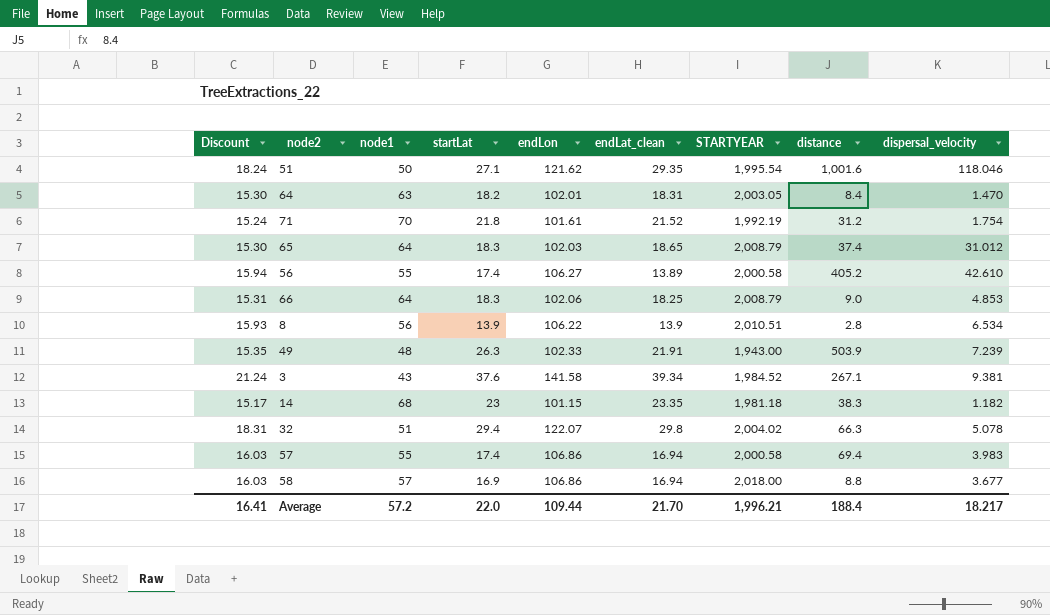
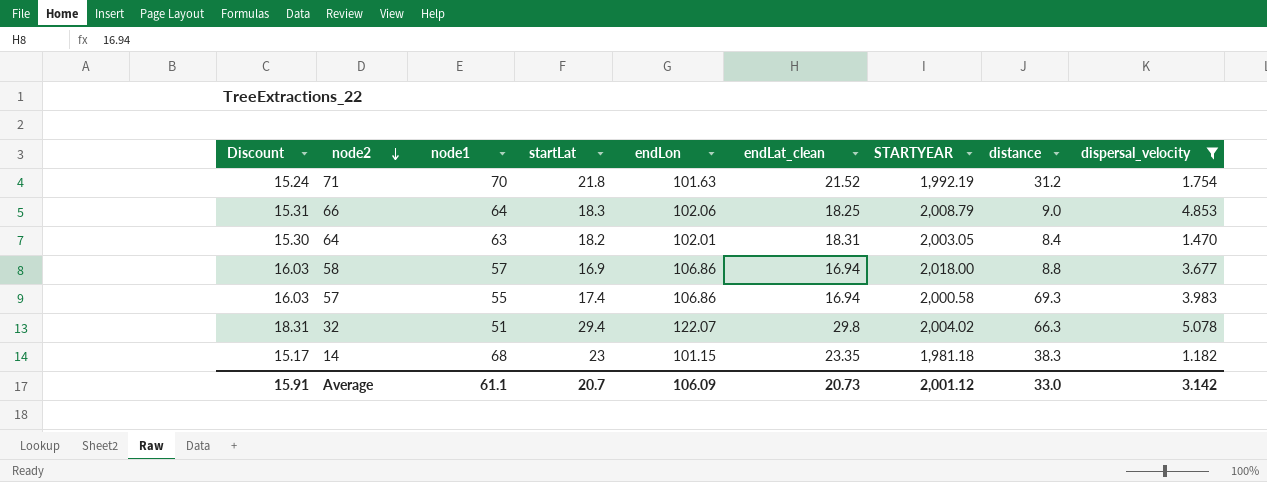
filter: none -> dispersal_velocity <= 5.078
row order: none -> node2 descending
71 | endLon: 101.61 -> 101.63
57 | distance: 69.4 -> 69.3
Average | Discount: 16.41 -> 15.91
Average | node1: 57.2 -> 61.1
Average | startLat: 22.0 -> 20.7
Average | endLon: 109.44 -> 106.09
Average | endLat_clean: 21.70 -> 20.73
Average | STARTYEAR: 1,996.21 -> 2,001.12
Average | distance: 188.4 -> 33.0
Average | dispersal_velocity: 18.217 -> 3.142

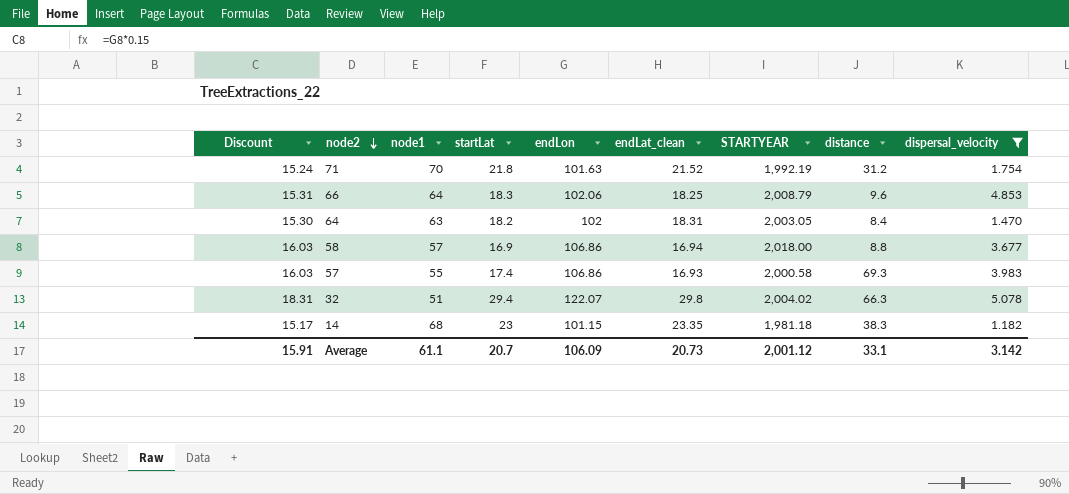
66 | distance: 9.0 -> 9.6
64 | endLon: 102.01 -> 102
57 | endLat_clean: 16.94 -> 16.93
Average | distance: 33.0 -> 33.1

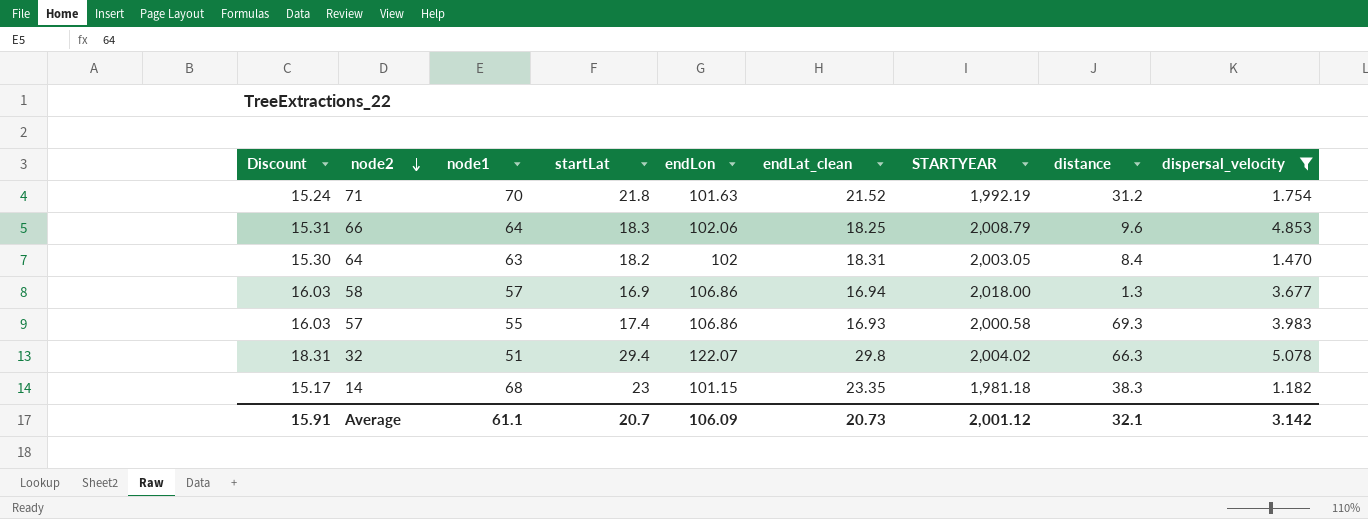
58 | distance: 8.8 -> 1.3
Average | distance: 33.1 -> 32.1

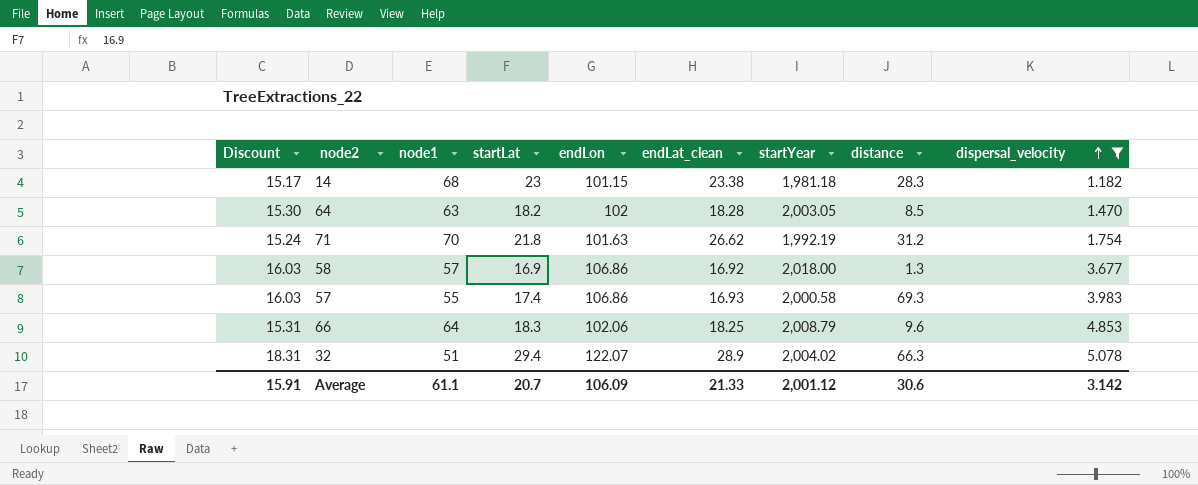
row order: node2 descending -> dispersal_velocity ascending
column name: STARTYEAR -> startYear
14 | endLat_clean: 23.35 -> 23.38
14 | distance: 38.3 -> 28.3
64 | endLat_clean: 18.31 -> 18.28
64 | distance: 8.4 -> 8.5
71 | endLat_clean: 21.52 -> 26.62
58 | endLat_clean: 16.94 -> 16.92
32 | endLat_clean: 29.8 -> 28.9
Average | endLat_clean: 20.73 -> 21.33
Average | distance: 32.1 -> 30.6

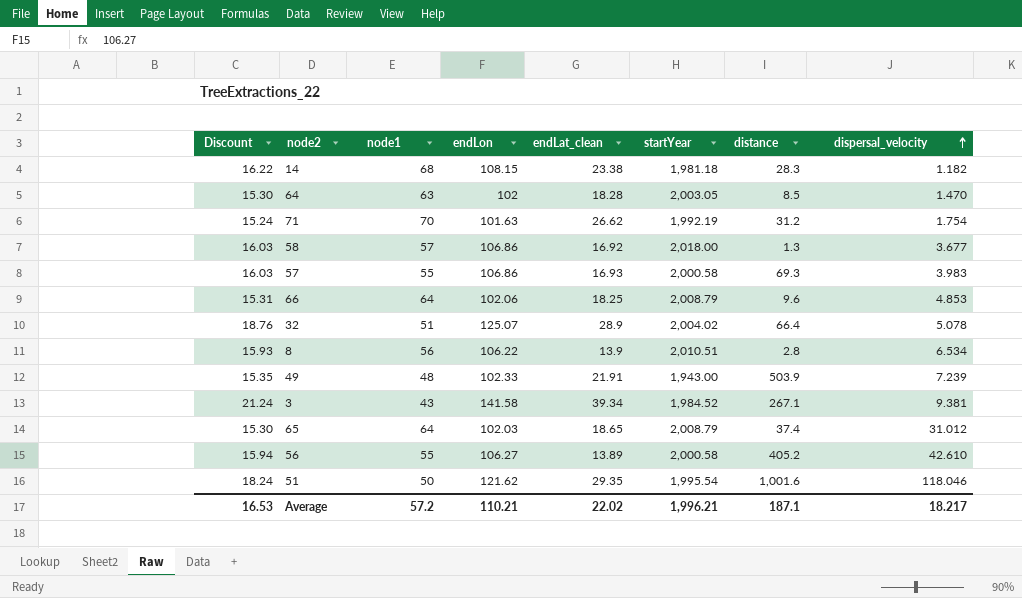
filter: dispersal_velocity <= 5.078 -> none
column startLat | position: 4 -> none
14 | Discount: 15.17 -> 16.22
14 | endLon: 101.15 -> 108.15
32 | Discount: 18.31 -> 18.76
32 | endLon: 122.07 -> 125.07
32 | distance: 66.3 -> 66.4
Average | Discount: 15.91 -> 16.53
Average | node1: 61.1 -> 57.2
Average | endLon: 106.09 -> 110.21
Average | endLat_clean: 21.33 -> 22.02
Average | startYear: 2,001.12 -> 1,996.21
Average | distance: 30.6 -> 187.1
Average | dispersal_velocity: 3.142 -> 18.217

